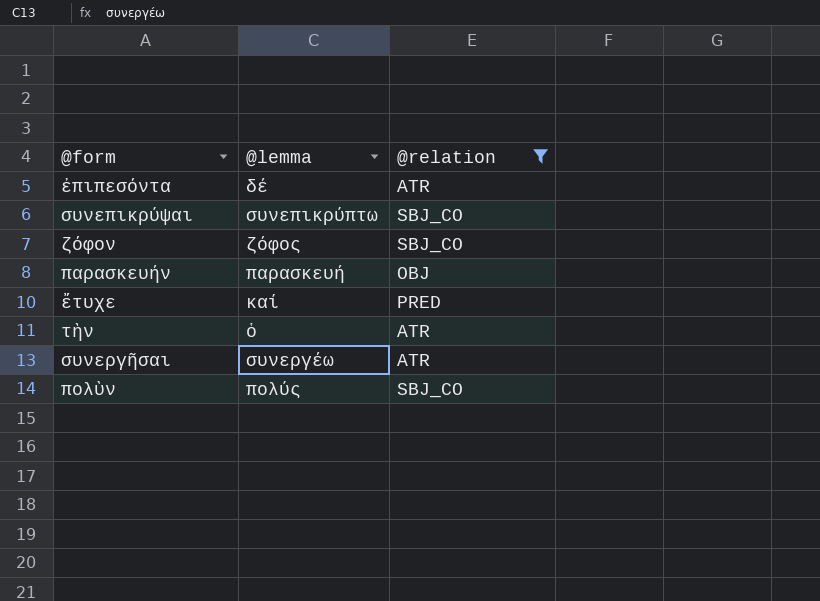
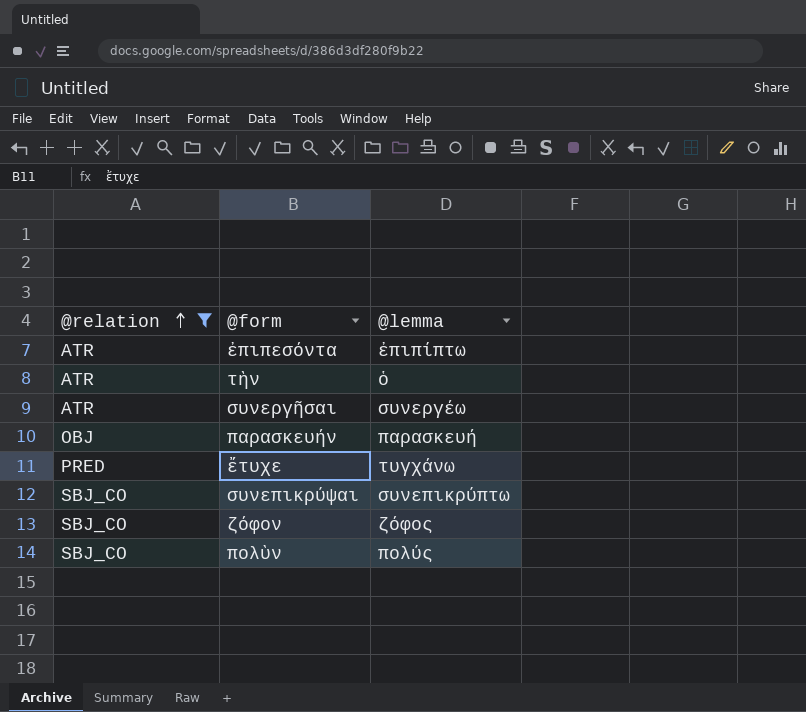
row order: none -> @relation ascending
column @relation | position: 3 -> 1
ἐπιπεσόντα | @lemma: δέ -> ἐπιπίπτω
ἔτυχε | @lemma: καί -> τυγχάνω

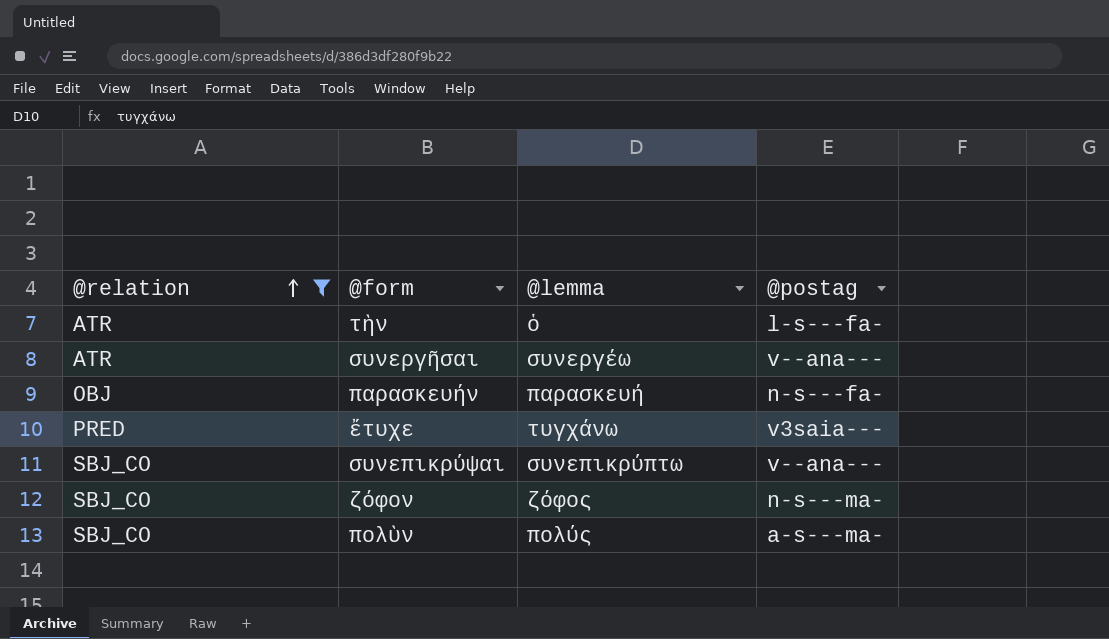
column @postag | position: none -> 4
row ἐπιπεσόντα: ATR | ἐπιπίπτω -> none

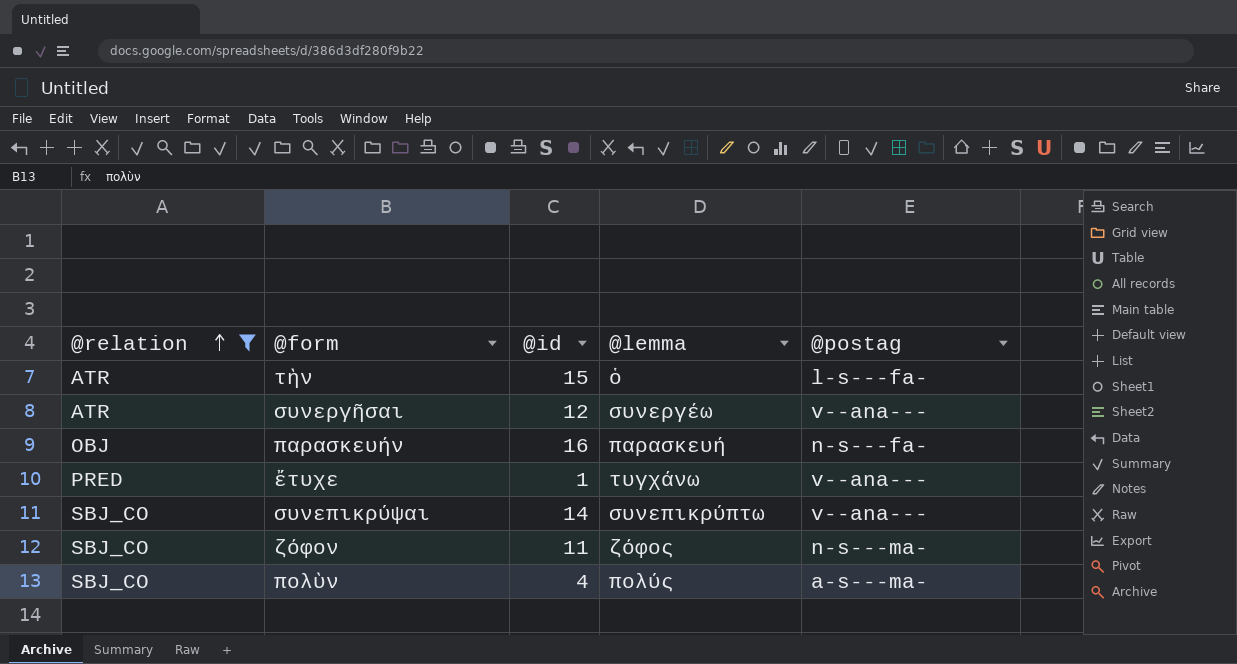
column @id | position: none -> 3
ἔτυχε | @postag: v3saia--- -> v--ana---

